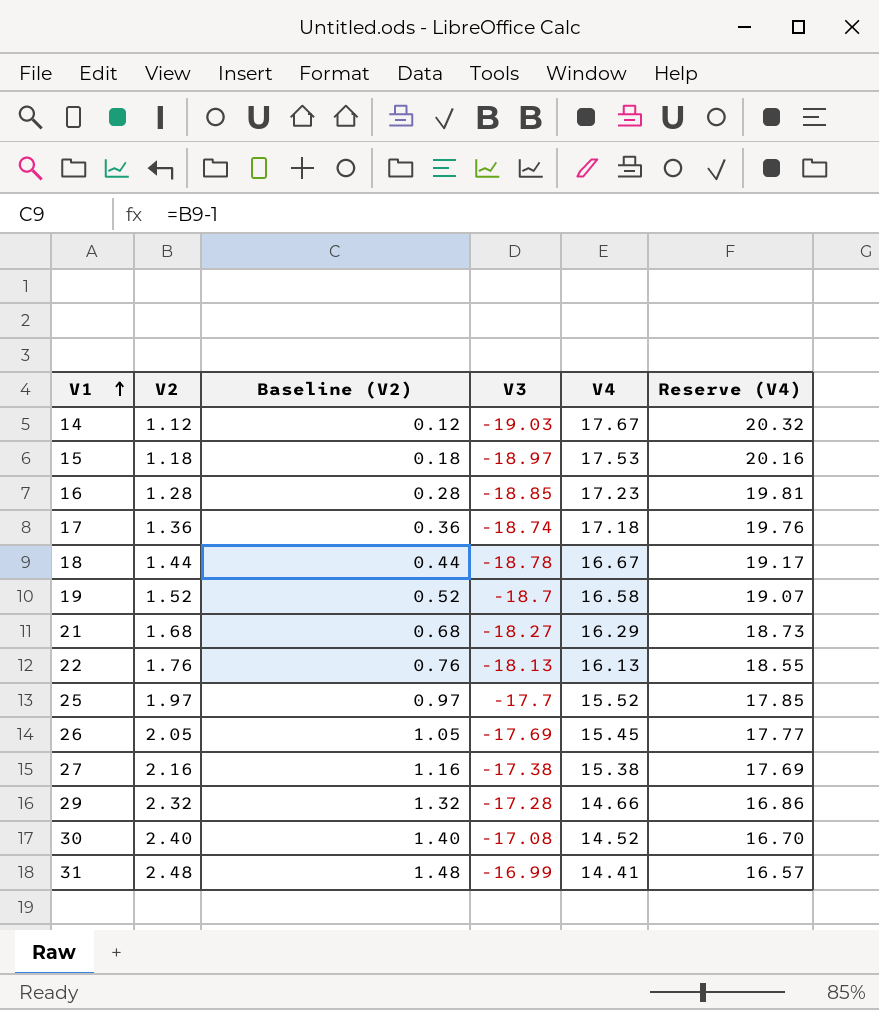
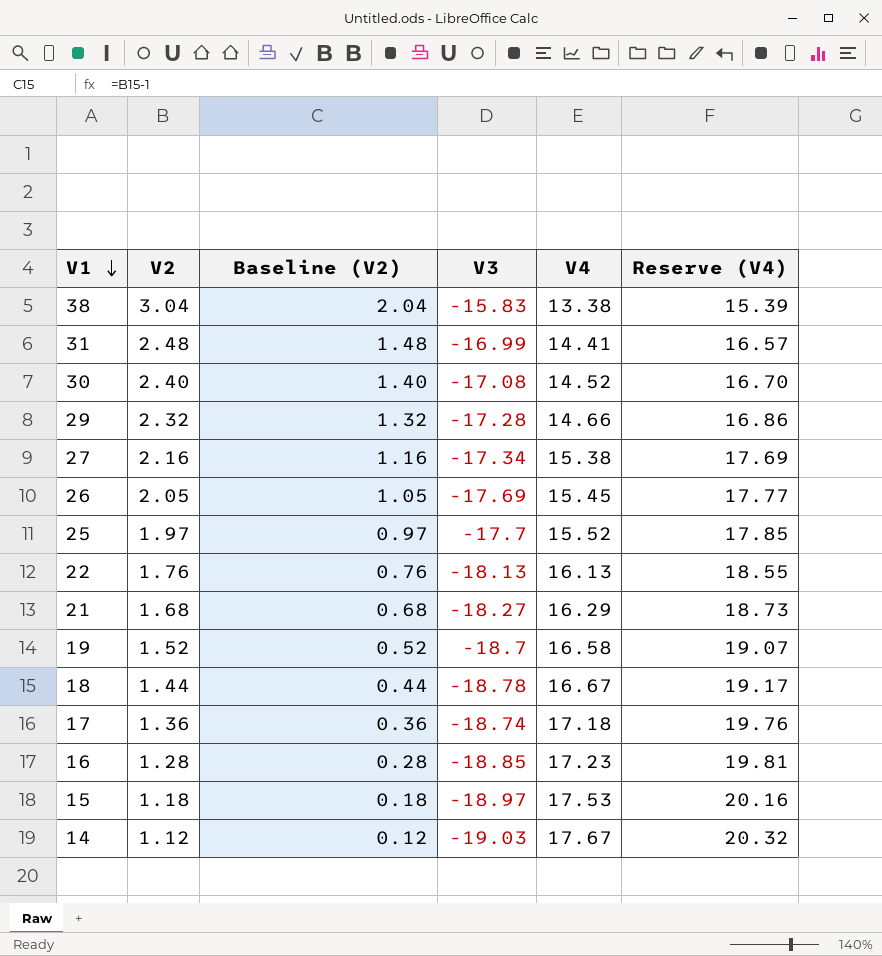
row order: V1 ascending -> V1 descending
row 38: none -> 3.04 | 2.04 | -15.83 | 13.38 | 15.39
27 | V3: -17.38 -> -17.34

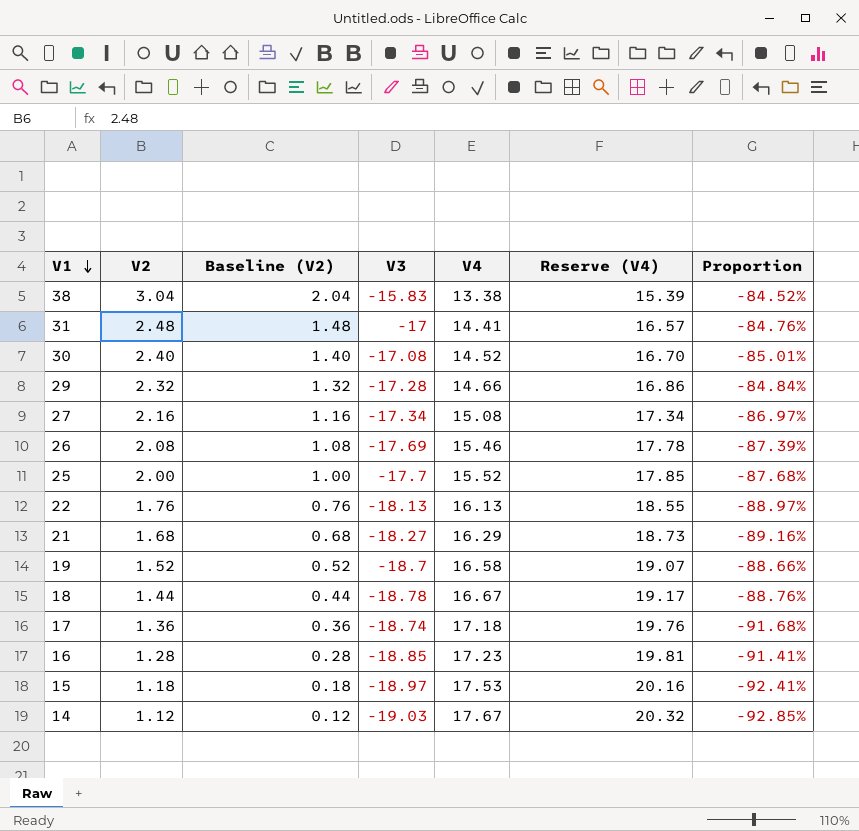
column Proportion | formula: none -> [V4] / [V3]
31 | V3: -16.99 -> -17
27 | V4: 15.38 -> 15.08
27 | Reserve (V4): 17.69 -> 17.34
26 | V2: 2.05 -> 2.08
26 | Baseline (V2): 1.05 -> 1.08
26 | V4: 15.45 -> 15.46
26 | Reserve (V4): 17.77 -> 17.78
25 | V2: 1.97 -> 2.00
25 | Baseline (V2): 0.97 -> 1.00

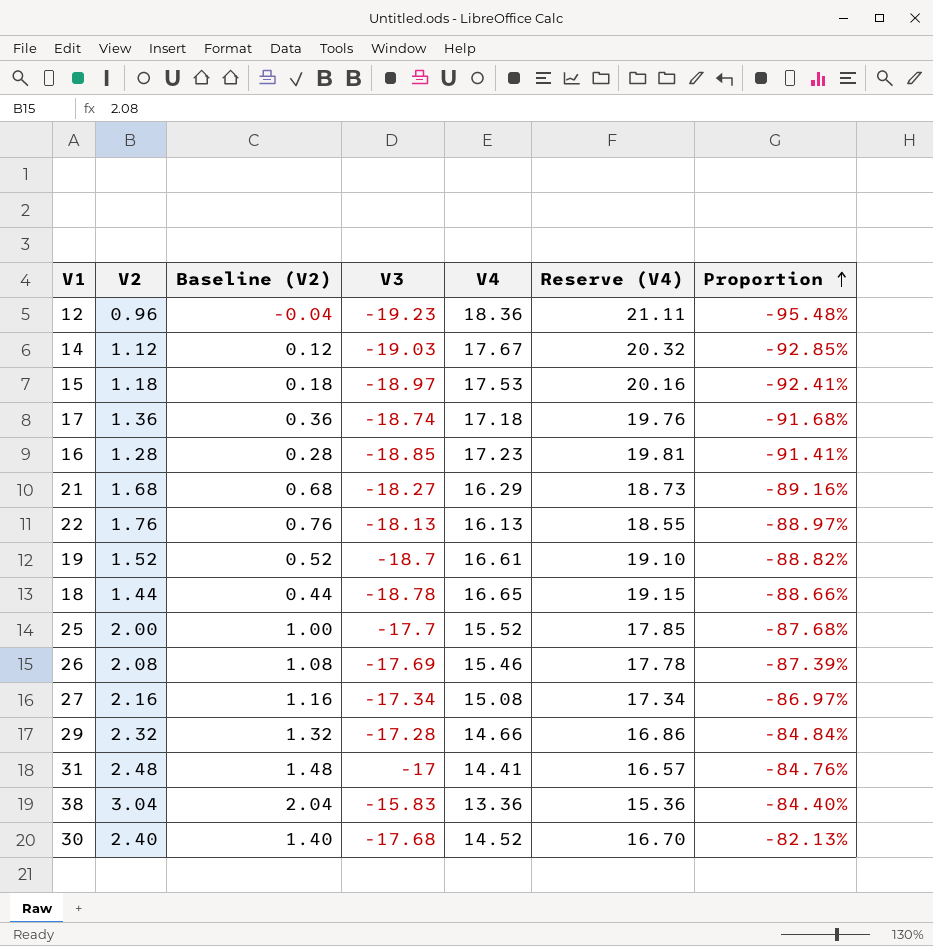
row order: V1 descending -> Proportion ascending
row 12: none -> 0.96 | -0.04 | -19.23 | 18.36 | 21.11 | -95.48%
19 | V4: 16.58 -> 16.61
19 | Reserve (V4): 19.07 -> 19.10
19 | Proportion: -88.66% -> -88.82%
18 | V4: 16.67 -> 16.65
18 | Reserve (V4): 19.17 -> 19.15
18 | Proportion: -88.76% -> -88.66%
38 | V4: 13.38 -> 13.36
38 | Reserve (V4): 15.39 -> 15.36
38 | Proportion: -84.52% -> -84.40%
30 | V3: -17.08 -> -17.68
30 | Proportion: -85.01% -> -82.13%

